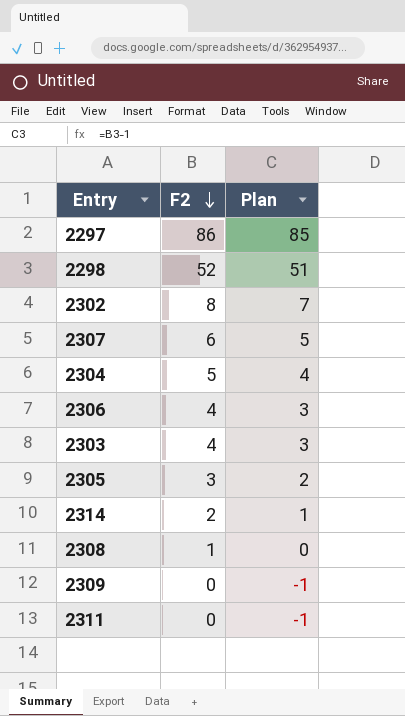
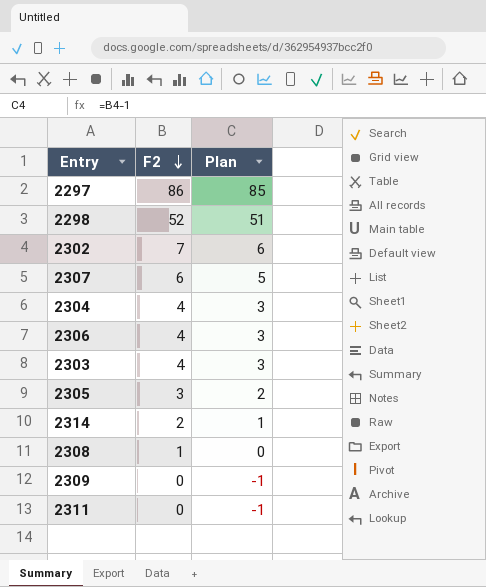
2302 | F2: 8 -> 7
2302 | Plan: 7 -> 6
2304 | F2: 5 -> 4
2304 | Plan: 4 -> 3

